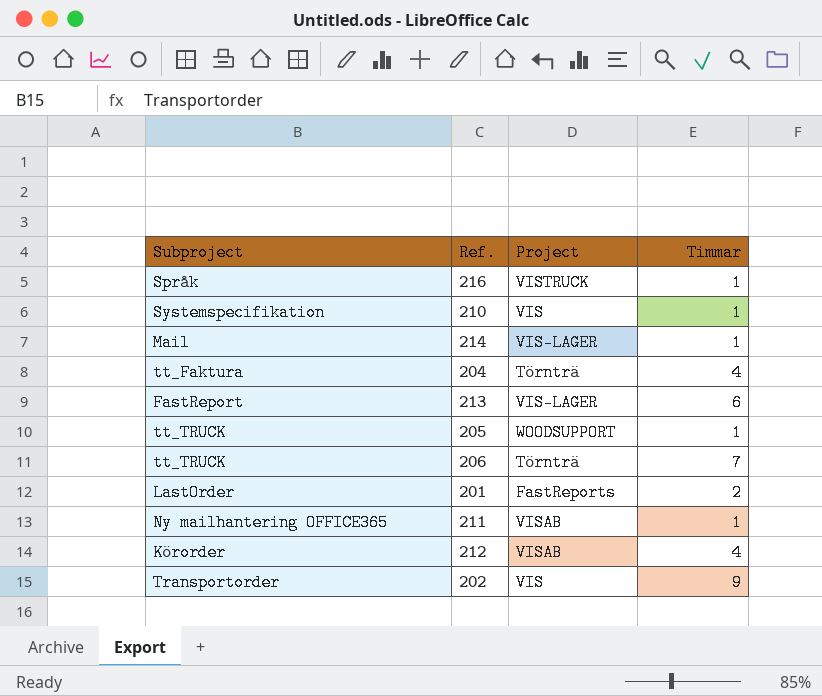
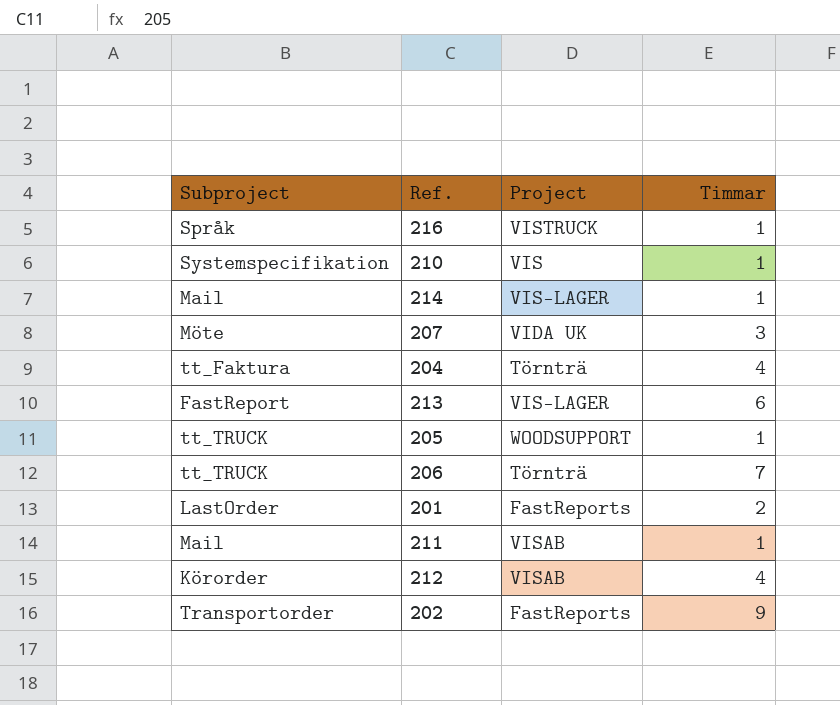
row 207: none -> Möte | VIDA UK | 3
211 | Subproject: Ny mailhantering OFFICE365 -> Mail
202 | Project: VIS -> FastReports

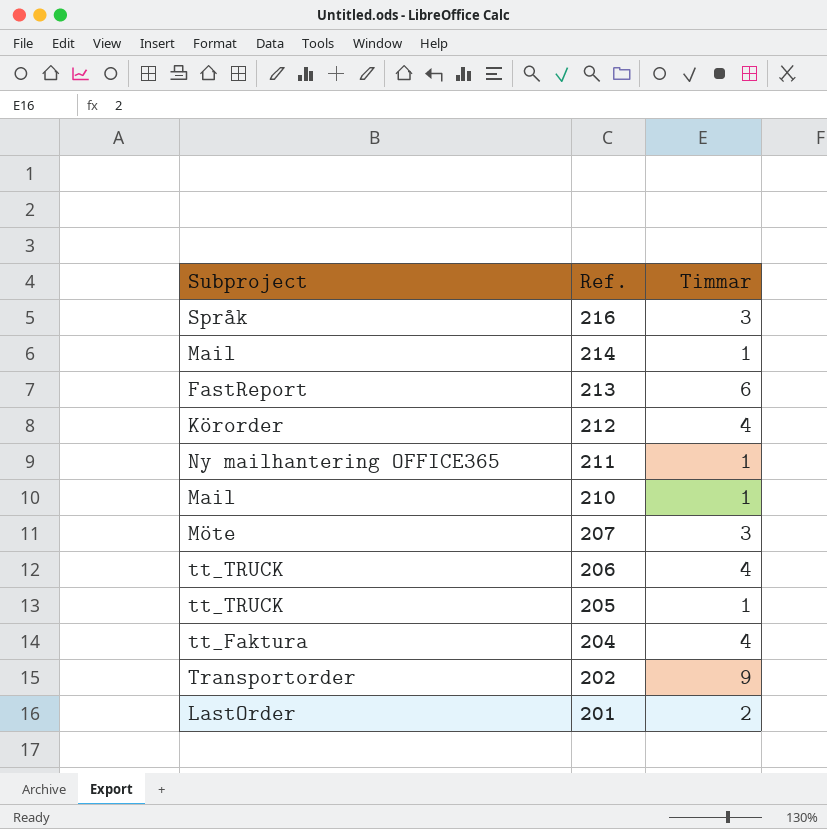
row order: none -> Ref. descending
column Project | position: 3 -> none
216 | Timmar: 1 -> 3
211 | Subproject: Mail -> Ny mailhantering OFFICE365
210 | Subproject: Systemspecifikation -> Mail
206 | Timmar: 7 -> 4

